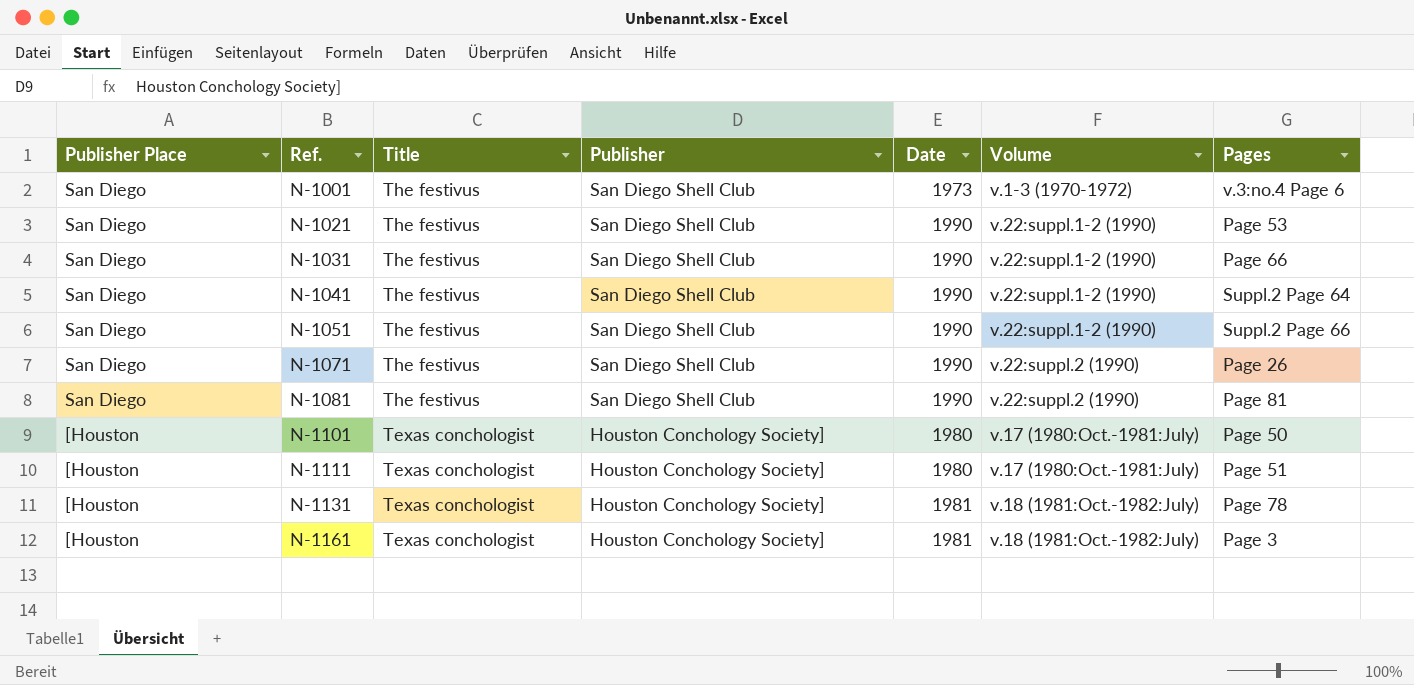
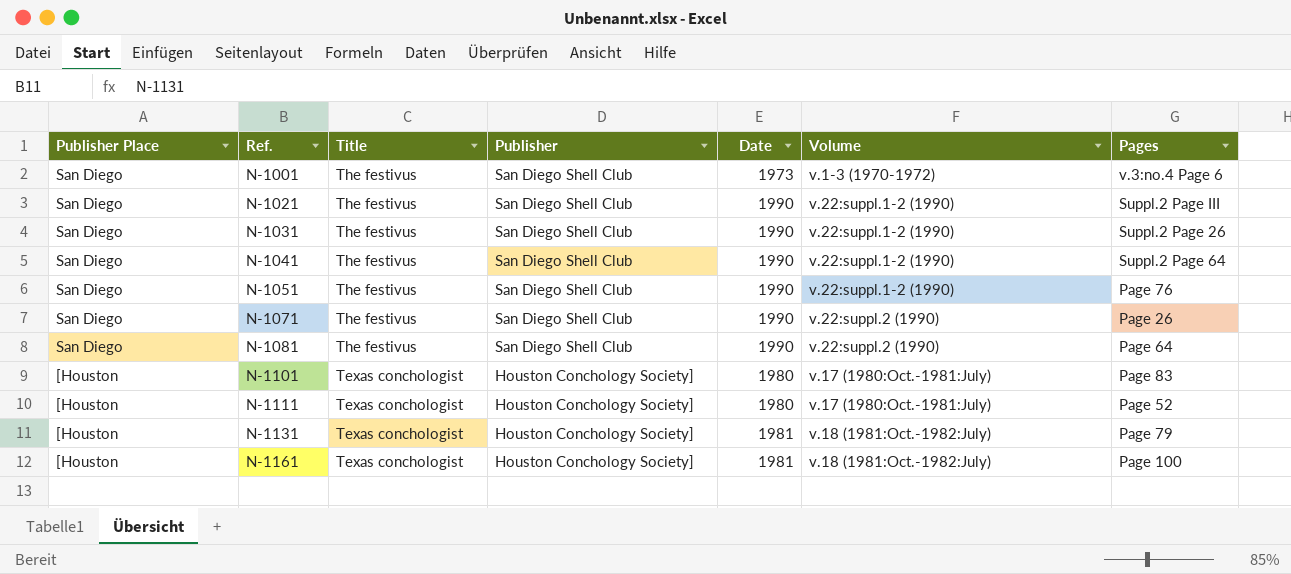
N-1021 | Pages: Page 53 -> Suppl.2 Page III
N-1031 | Pages: Page 66 -> Suppl.2 Page 26
N-1051 | Pages: Suppl.2 Page 66 -> Page 76
N-1081 | Pages: Page 81 -> Page 64
N-1101 | Pages: Page 50 -> Page 83
N-1111 | Pages: Page 51 -> Page 52
N-1131 | Pages: Page 78 -> Page 79
N-1161 | Pages: Page 3 -> Page 100

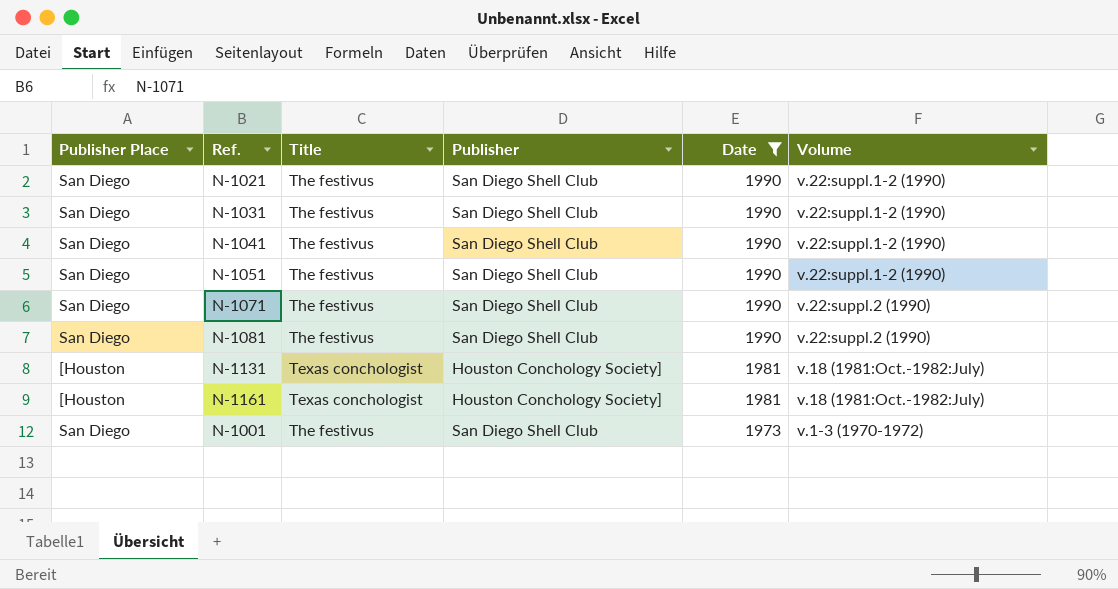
filter: none -> Date != 1980
row order: Publisher Place descending -> Date descending
column Pages | position: 7 -> none

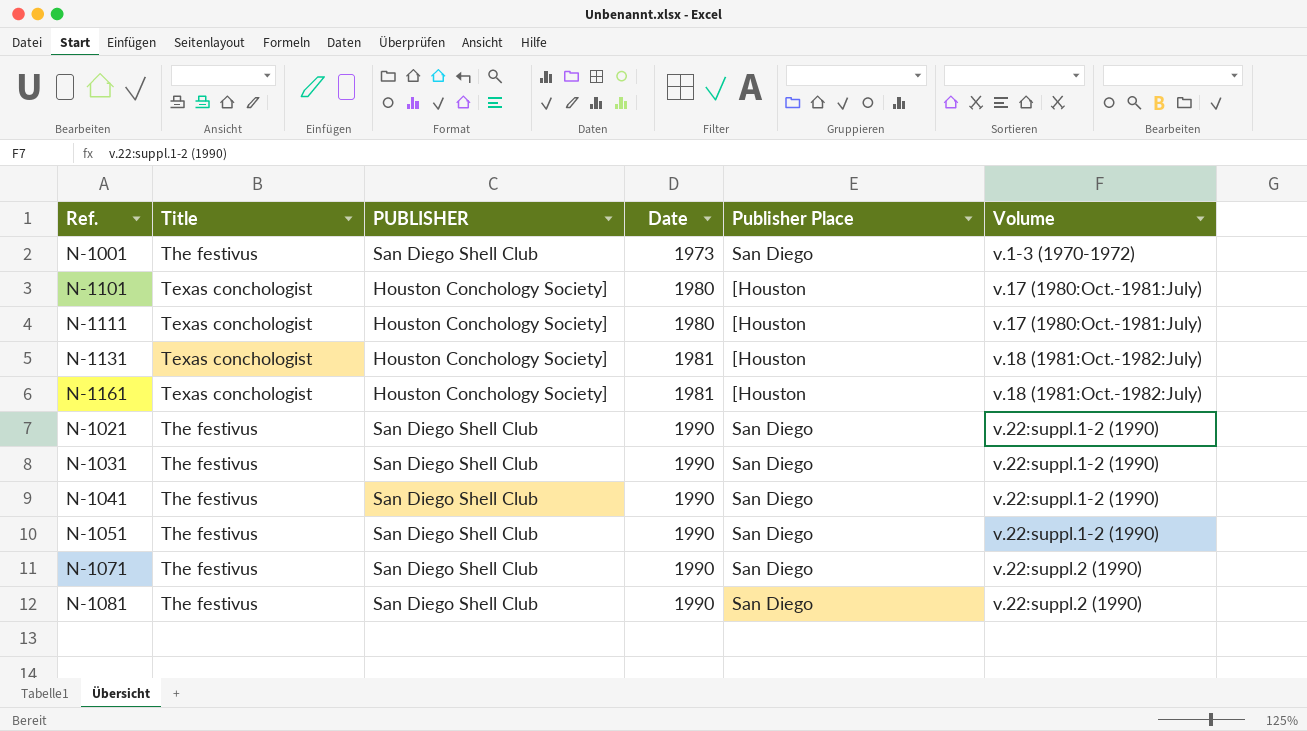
filter: Date != 1980 -> none
row order: Date descending -> Date ascending
column name: Publisher -> PUBLISHER
column Publisher Place | position: 1 -> 5

